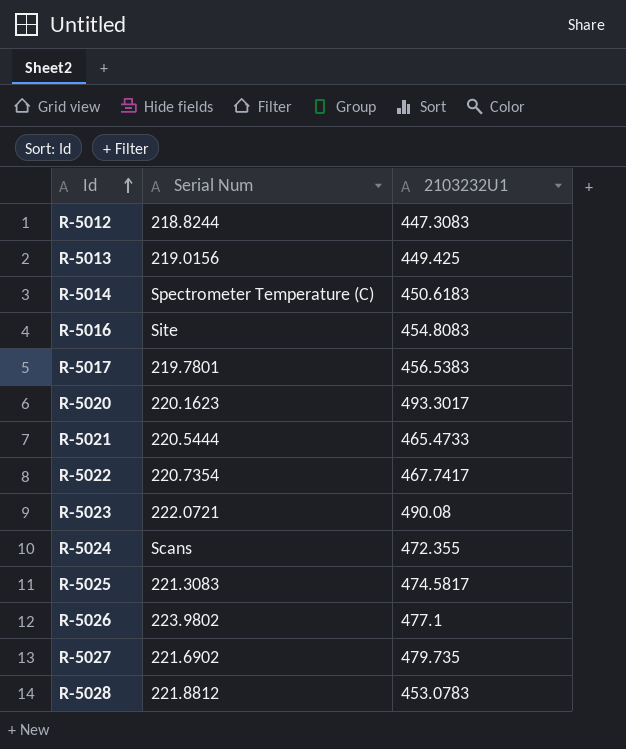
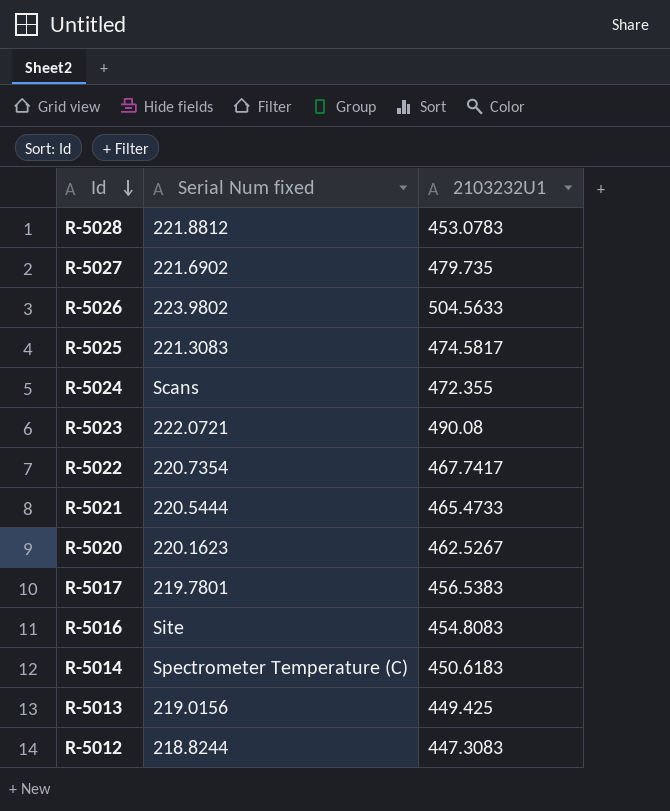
row order: Id ascending -> Id descending
column name: Serial Num -> Serial Num fixed
R-5026 | 2103232U1: 477.1 -> 504.5633
R-5020 | 2103232U1: 493.3017 -> 462.5267

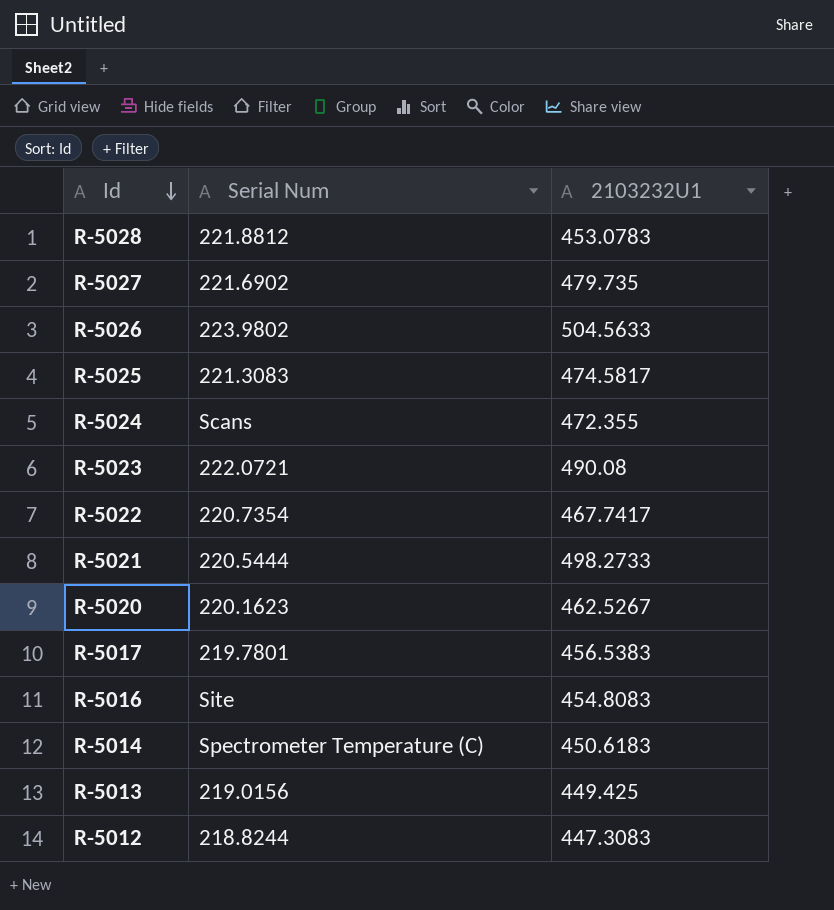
column name: Serial Num fixed -> Serial Num
R-5021 | 2103232U1: 465.4733 -> 498.2733

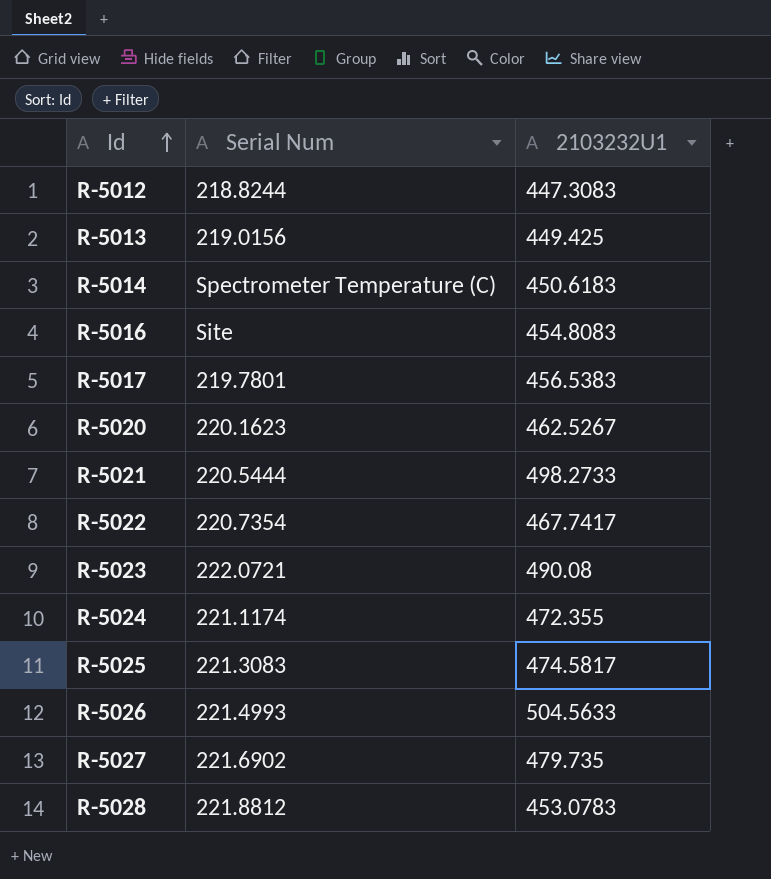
row order: Id descending -> Id ascending
R-5024 | Serial Num: Scans -> 221.1174
R-5026 | Serial Num: 223.9802 -> 221.4993

